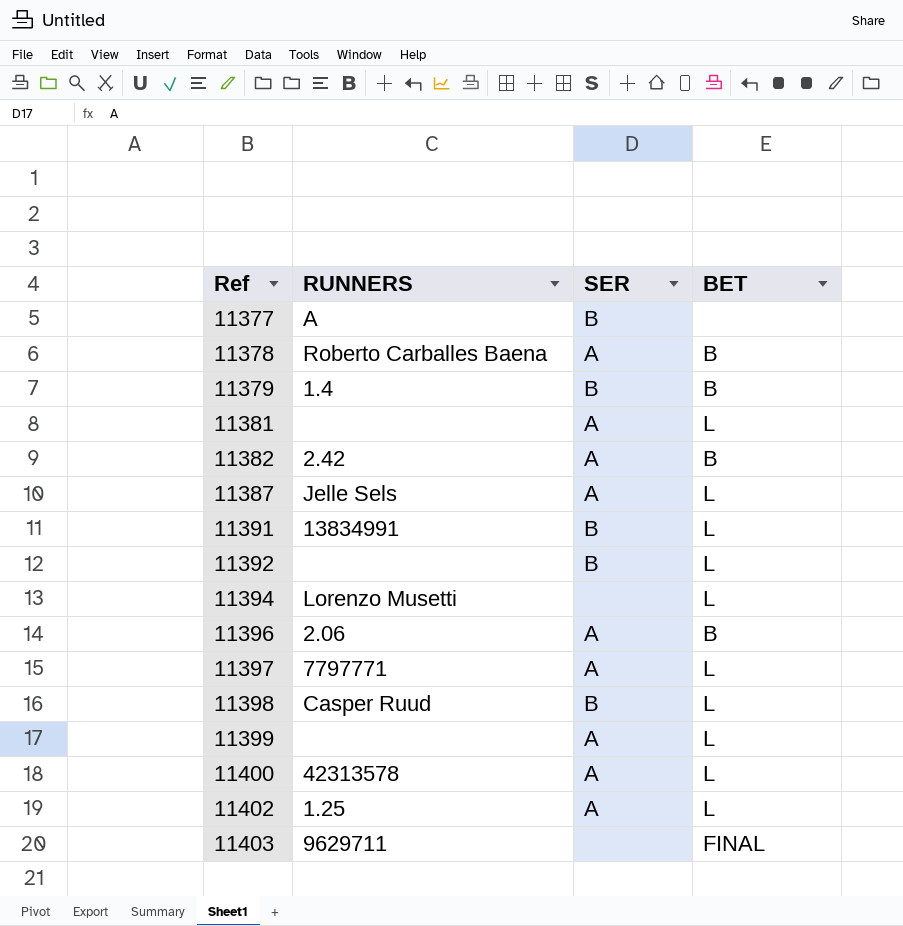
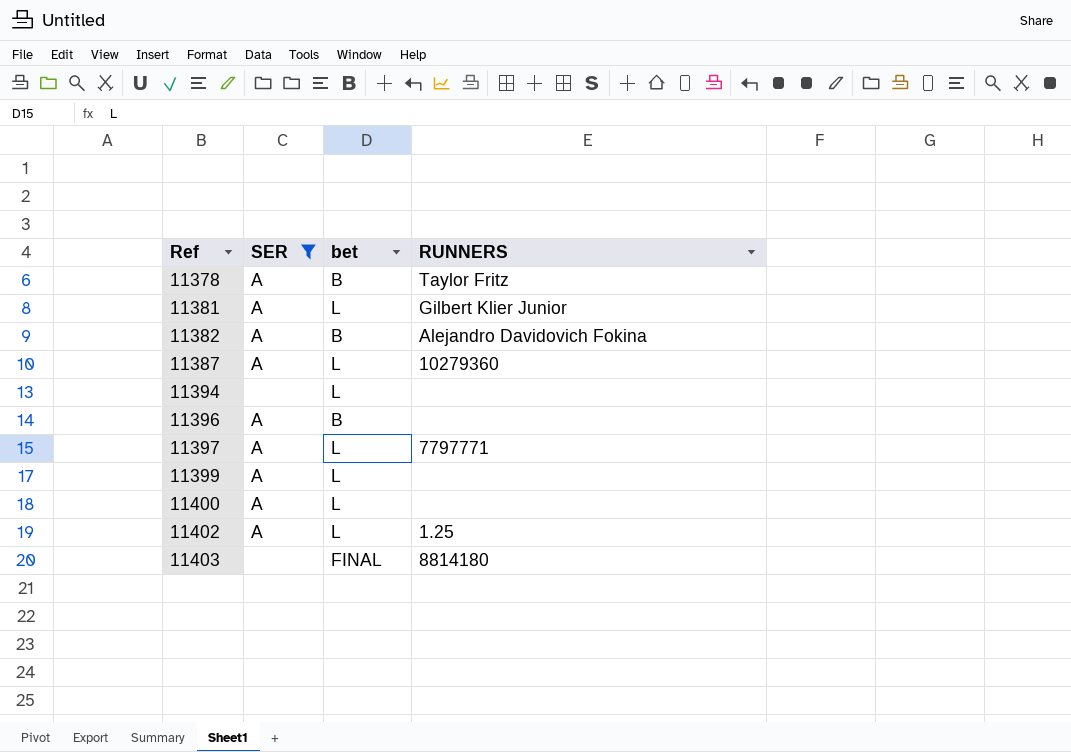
filter: none -> SER != B
column name: BET -> bet
column RUNNERS | position: 2 -> 4
11378 | RUNNERS: Roberto Carballes Baena -> Taylor Fritz
11381 | RUNNERS: none -> Gilbert Klier Junior
11382 | RUNNERS: 2.42 -> Alejandro Davidovich Fokina
11387 | RUNNERS: Jelle Sels -> 10279360
11394 | RUNNERS: Lorenzo Musetti -> none
11396 | RUNNERS: 2.06 -> none
11400 | RUNNERS: 42313578 -> none
11403 | RUNNERS: 9629711 -> 8814180

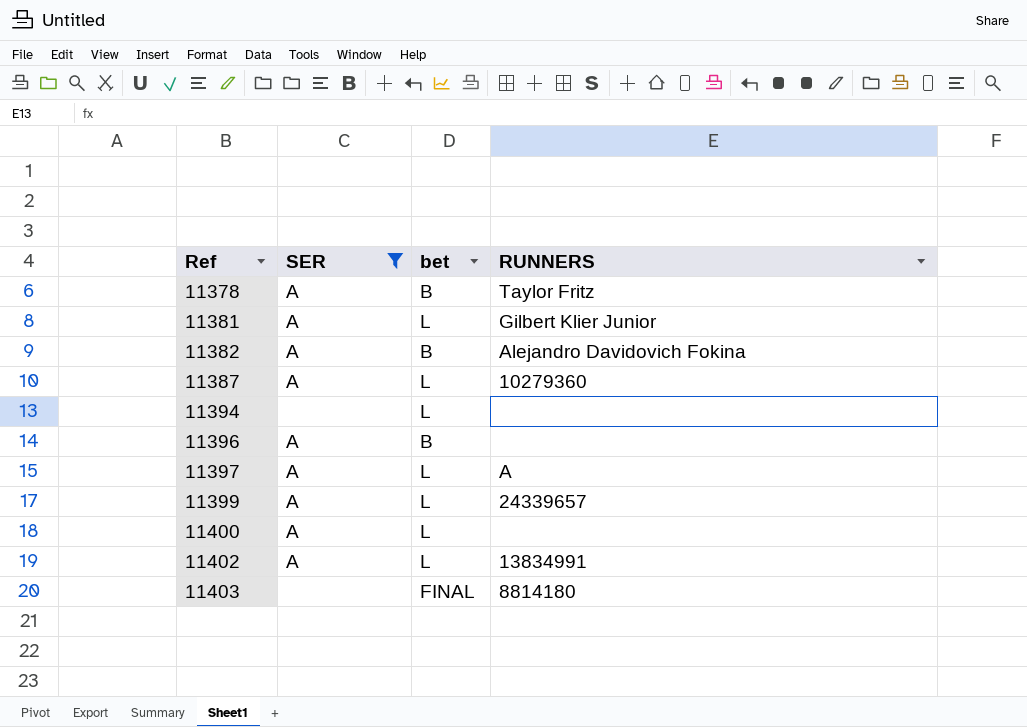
11397 | RUNNERS: 7797771 -> A
11399 | RUNNERS: none -> 24339657
11402 | RUNNERS: 1.25 -> 13834991

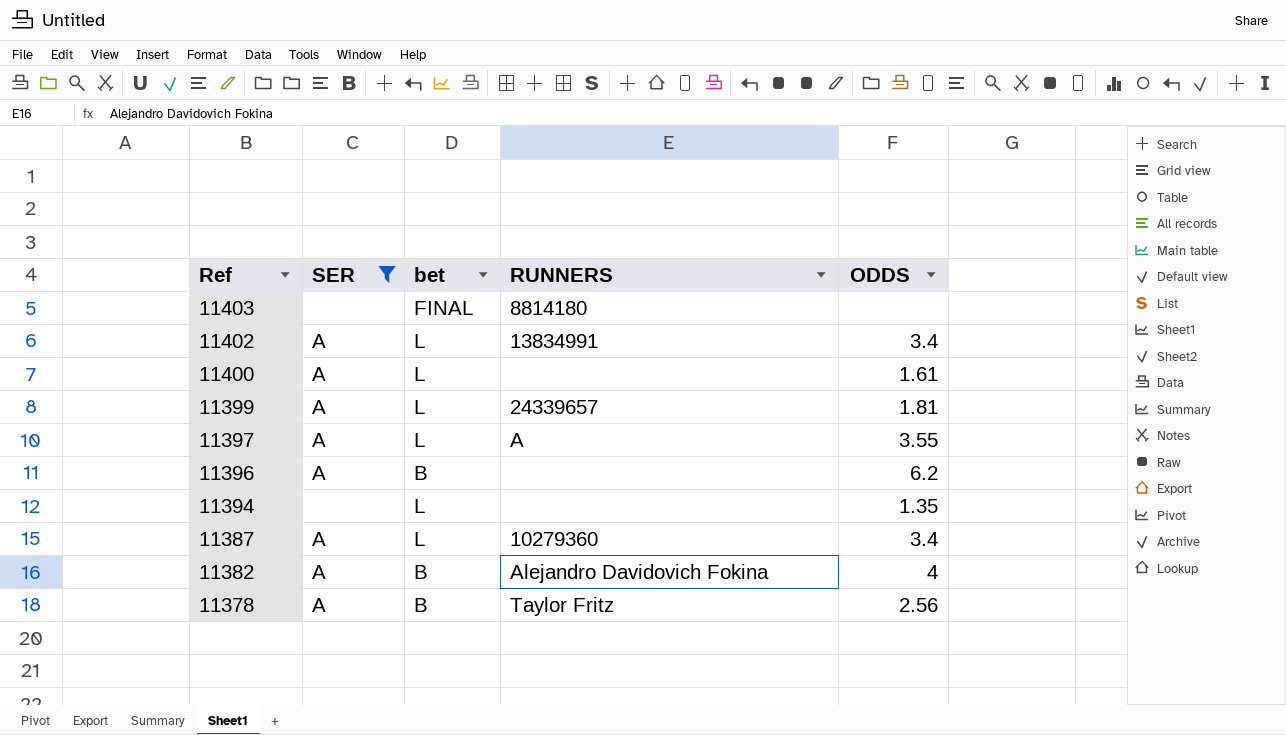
row order: Ref ascending -> Ref descending
column ODDS | position: none -> 5
row 11381: A | L | Gilbert Klier Junior -> none

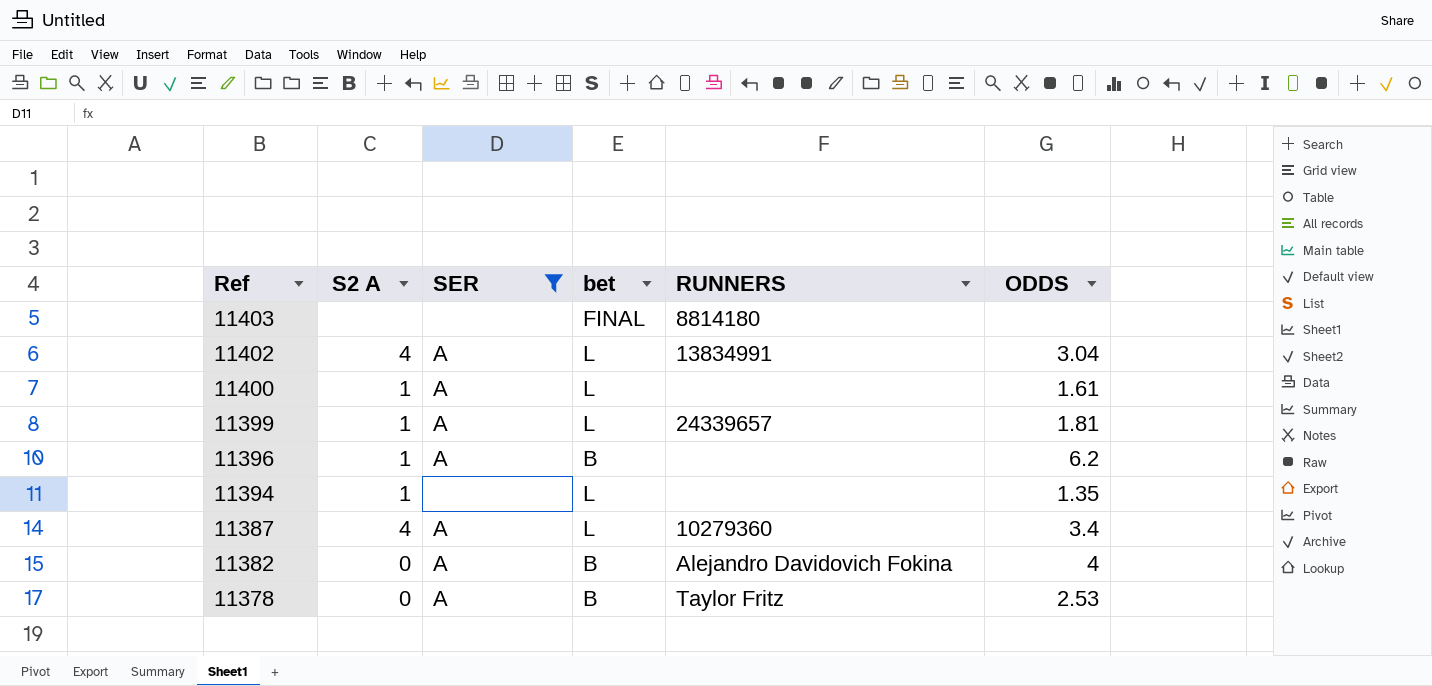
column S2 A | position: none -> 2
row 11397: A | L | A | 3.55 -> none
11402 | ODDS: 3.4 -> 3.04
11378 | ODDS: 2.56 -> 2.53

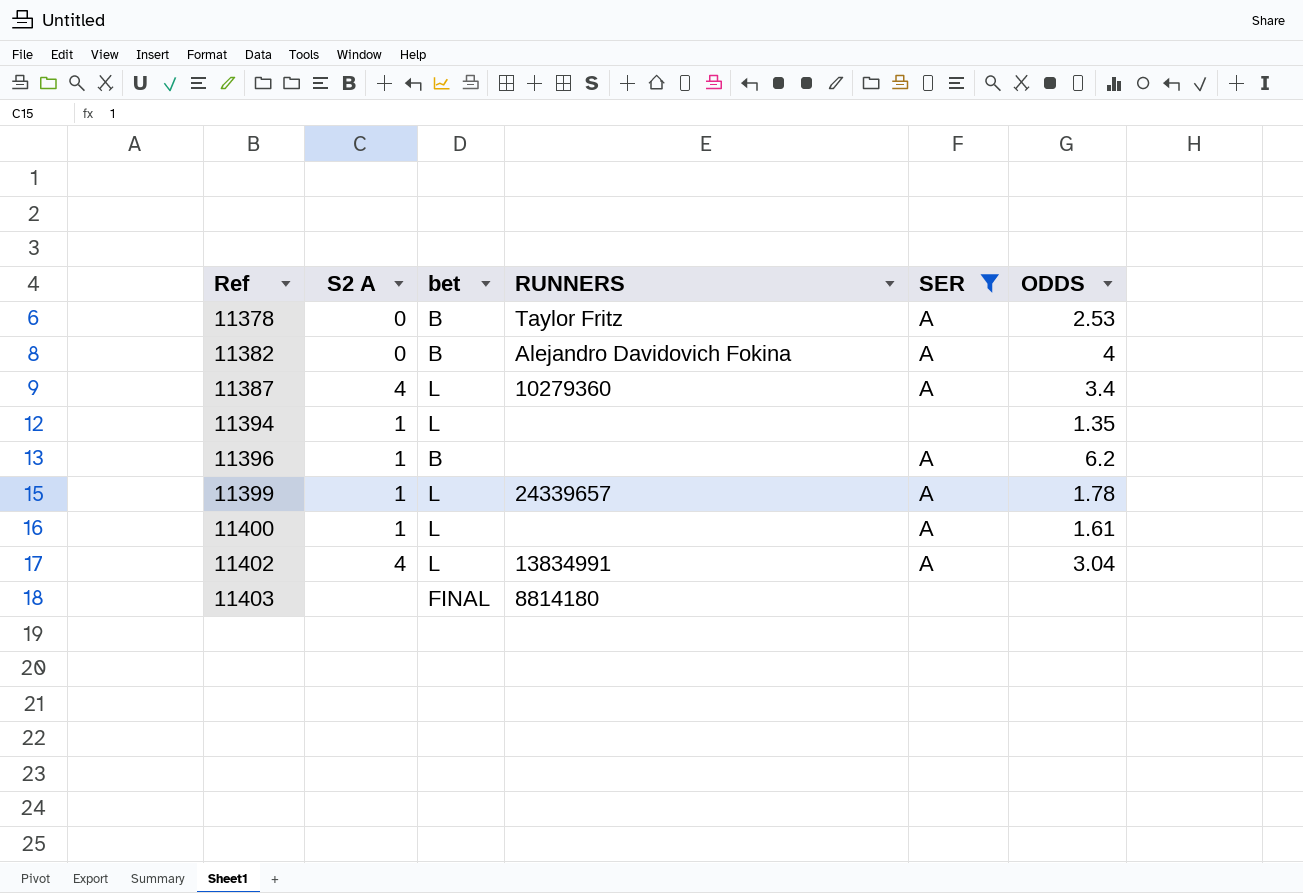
row order: Ref descending -> Ref ascending
column SER | position: 3 -> 5
11399 | ODDS: 1.81 -> 1.78

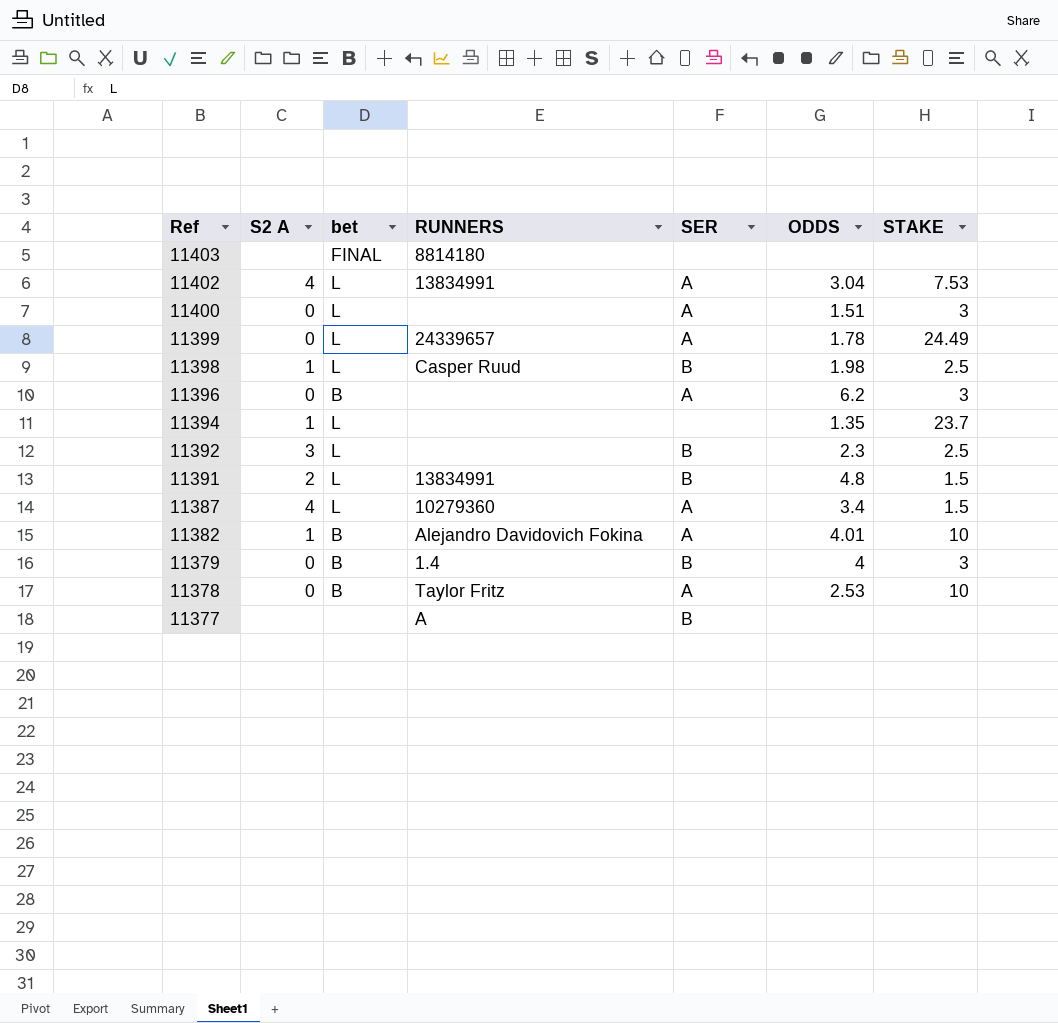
filter: SER != B -> none
row order: Ref ascending -> Ref descending
column STAKE | position: none -> 7
11400 | S2 A: 1 -> 0
11400 | ODDS: 1.61 -> 1.51
11399 | S2 A: 1 -> 0
11396 | S2 A: 1 -> 0
11382 | S2 A: 0 -> 1
11382 | ODDS: 4 -> 4.01

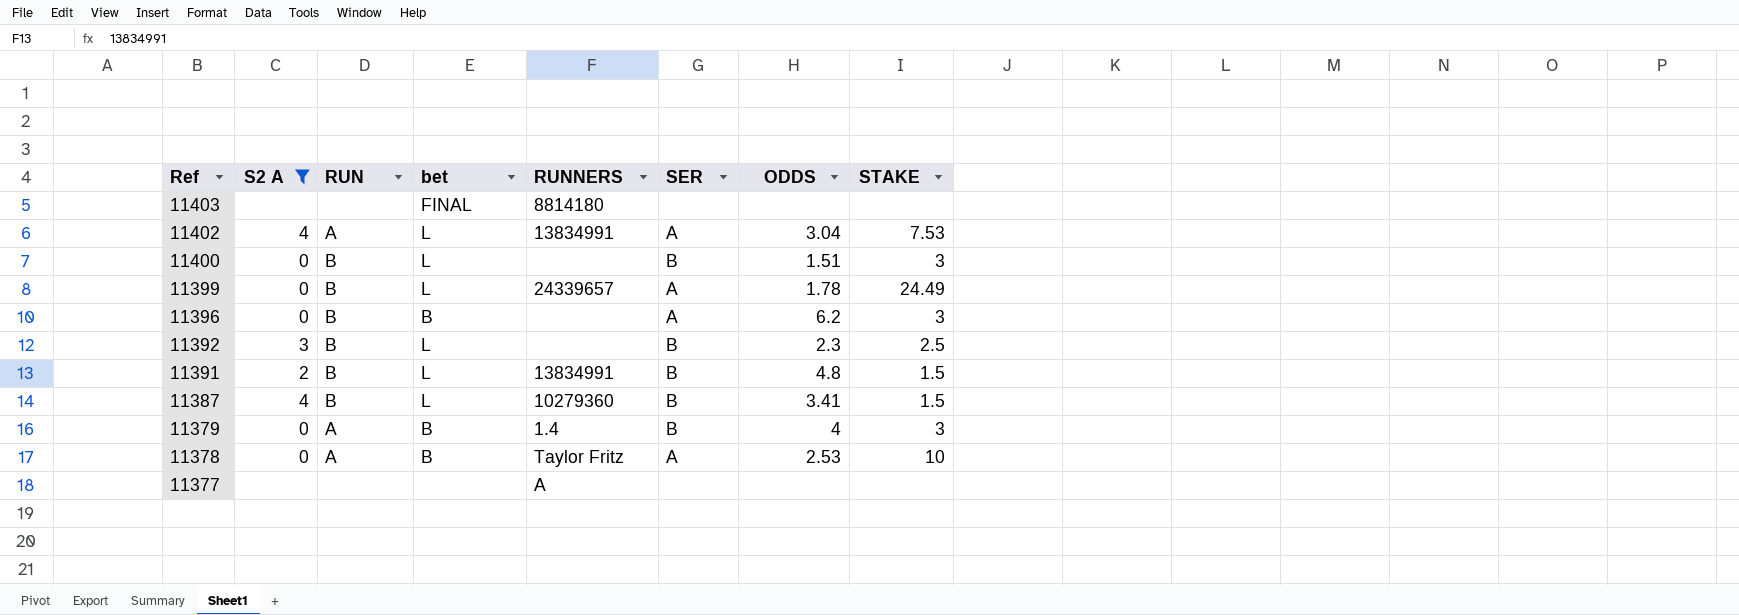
filter: none -> S2 A != 1
column RUN | position: none -> 3
11400 | SER: A -> B
11387 | SER: A -> B
11387 | ODDS: 3.4 -> 3.41
11377 | SER: B -> none

